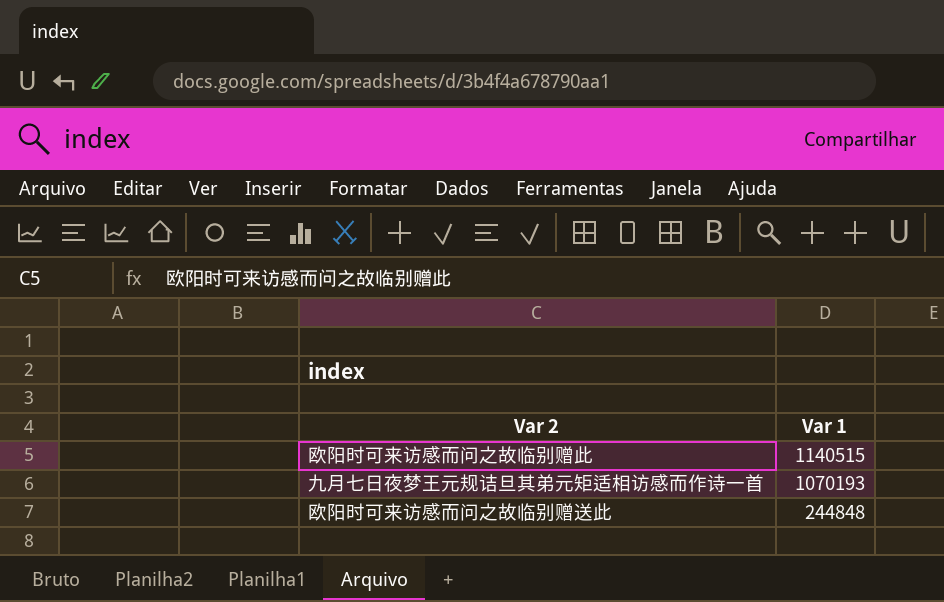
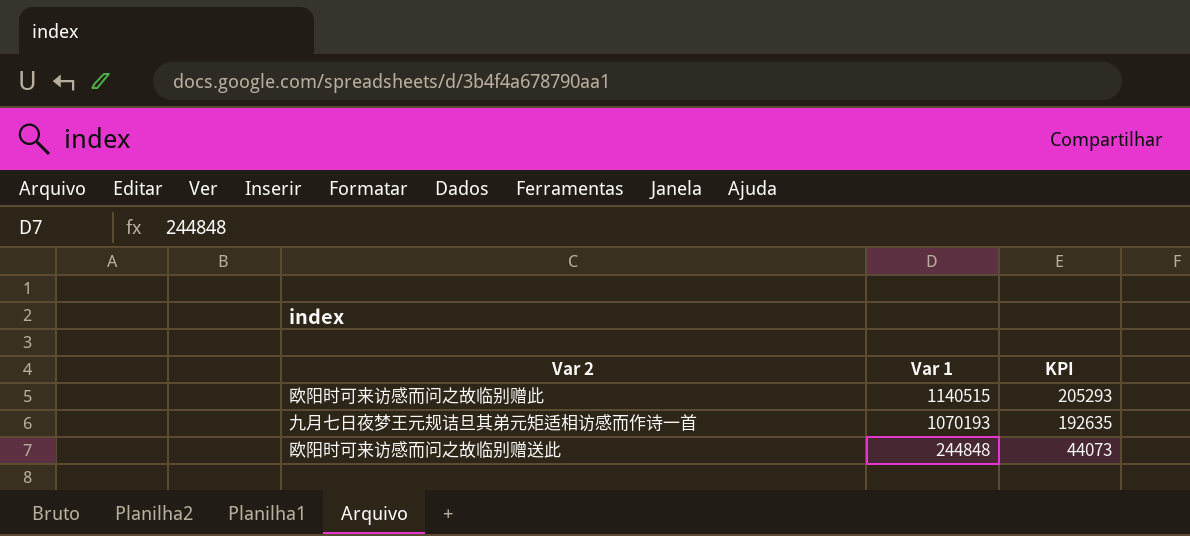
column KPI | formula: none -> [Var 1] * 0.18

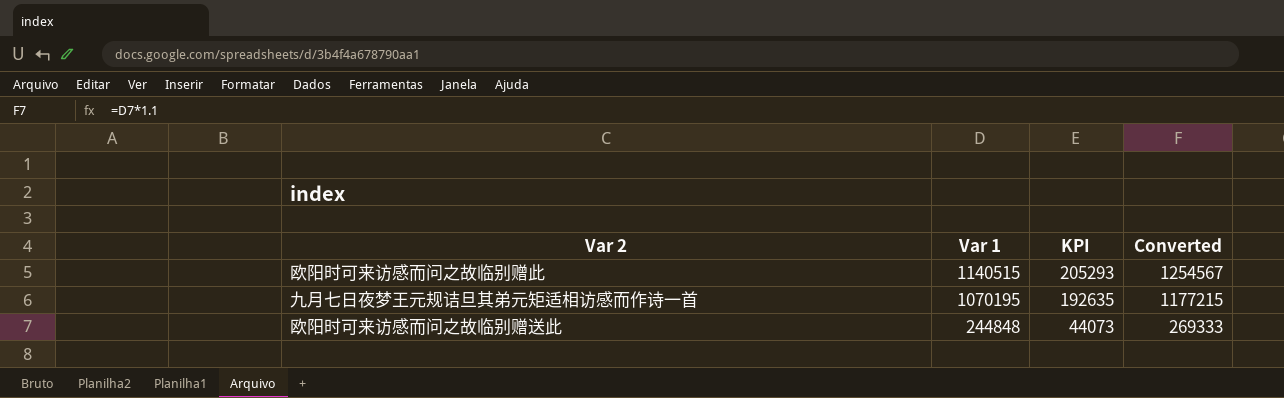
column Converted | formula: none -> [Var 1] * 1.1
九月七日夜梦王元规诘旦其弟元矩适相访感而作诗一首 | Var 1: 1070193 -> 1070195

